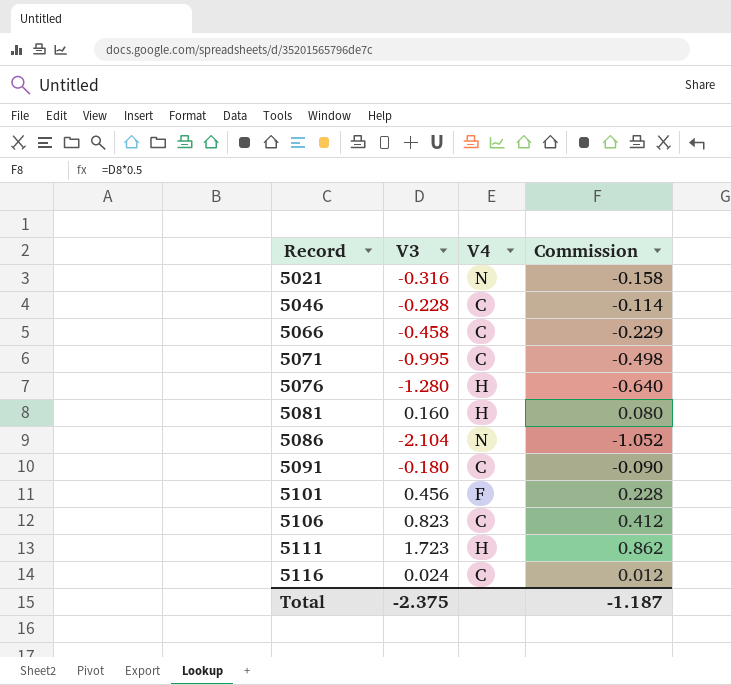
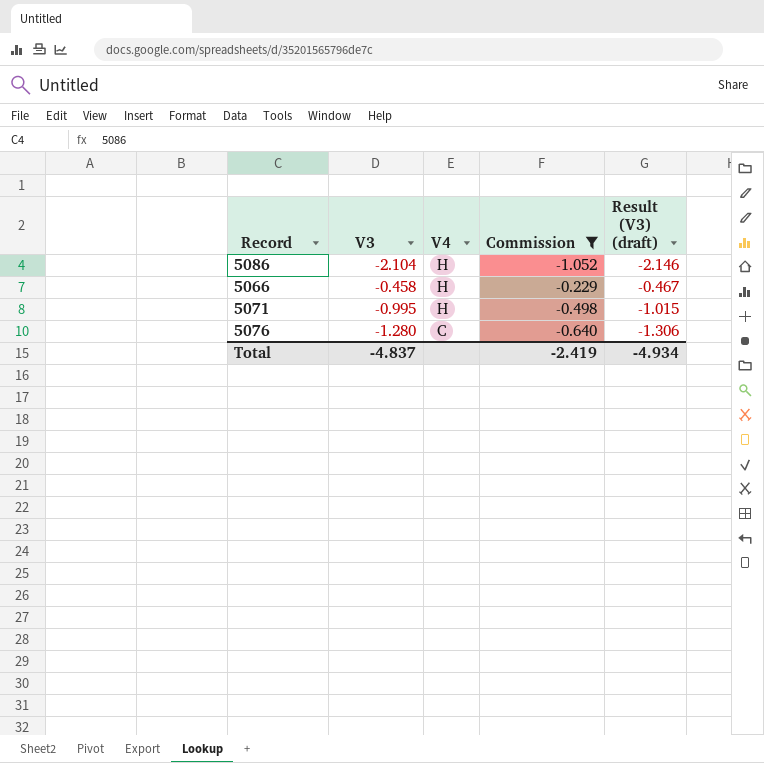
filter: none -> Commission <= -0.229
row order: Record ascending -> V4 descending
column Result (V3) (draft) | formula: none -> [V3] * 1.02
5086 | V4: N -> H
5066 | V4: C -> H
5071 | V4: C -> H
5076 | V4: H -> C
Total | V3: -2.375 -> -4.837
Total | Commission: -1.187 -> -2.419

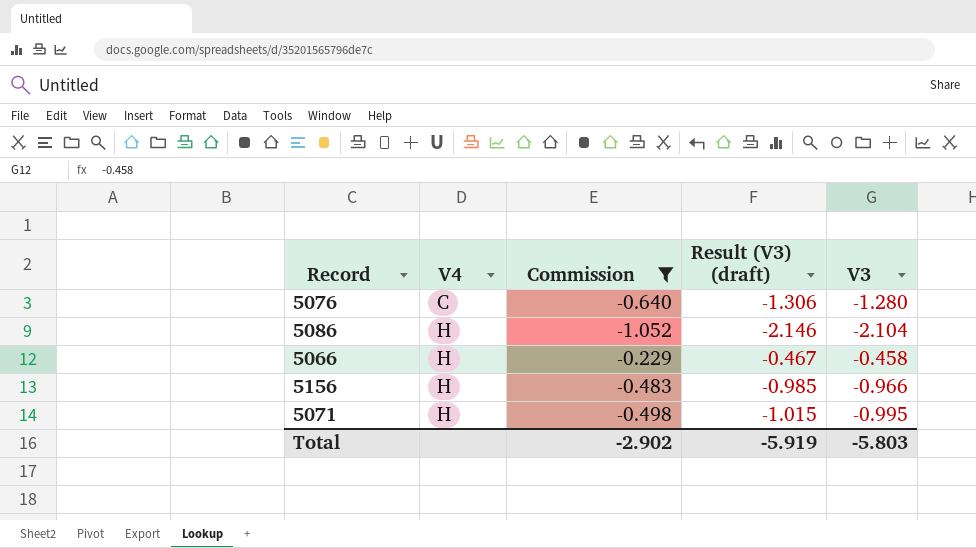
row order: V4 descending -> V4 ascending
column V3 | position: 2 -> 5
row 5156: none -> H | -0.483 | -0.985 | -0.966
Total | Commission: -2.419 -> -2.902
Total | Result (V3) (draft): -4.934 -> -5.919
Total | V3: -4.837 -> -5.803

